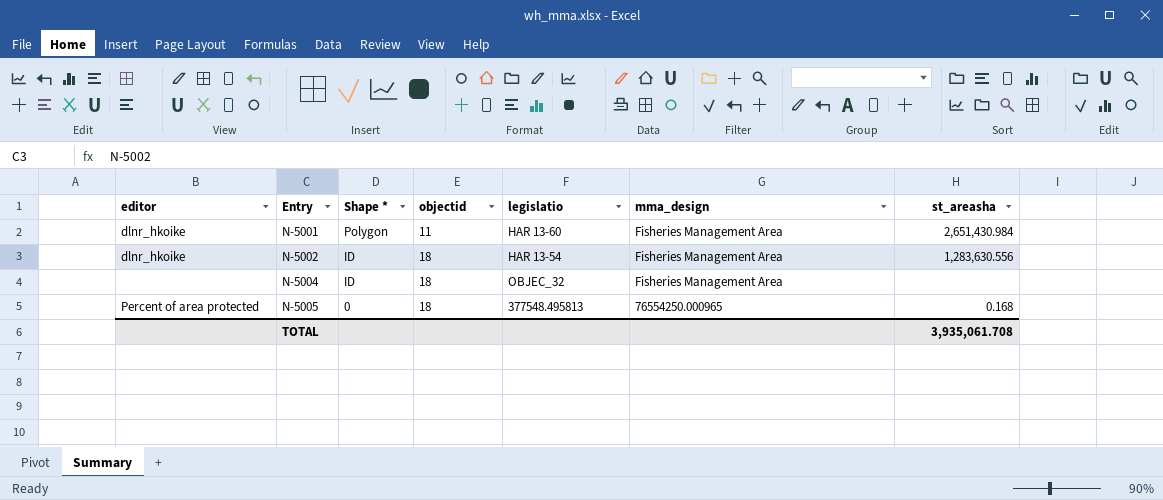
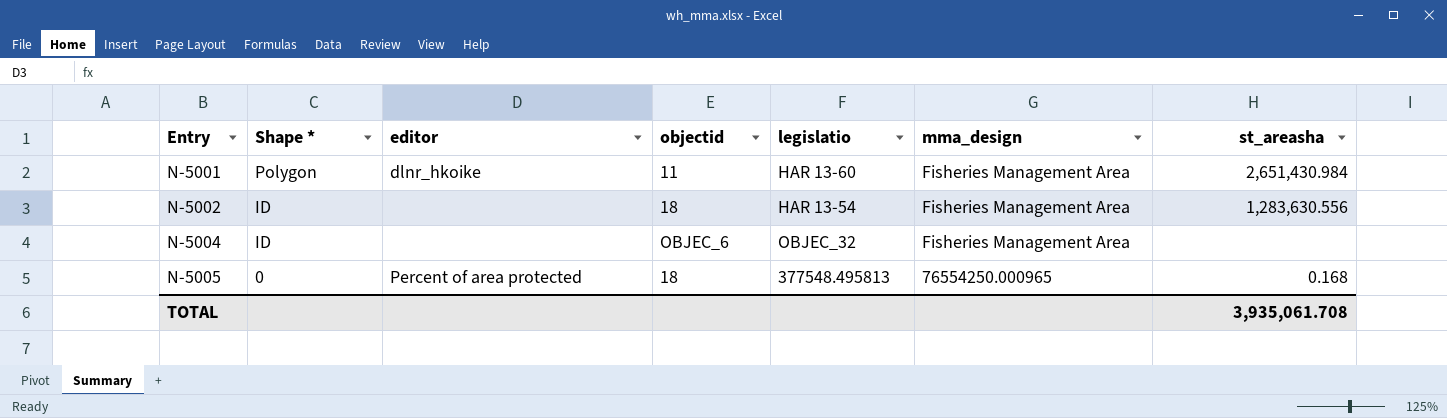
column editor | position: 1 -> 3
N-5002 | editor: dlnr_hkoike -> none
N-5004 | objectid: 18 -> OBJEC_6

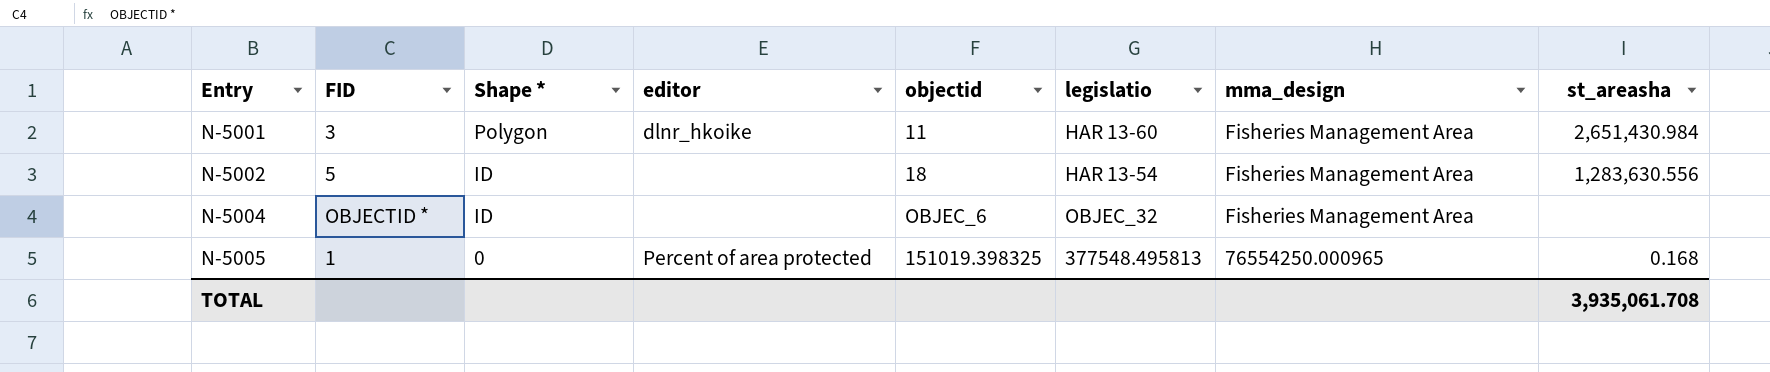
column FID | position: none -> 2
N-5005 | objectid: 18 -> 151019.398325

